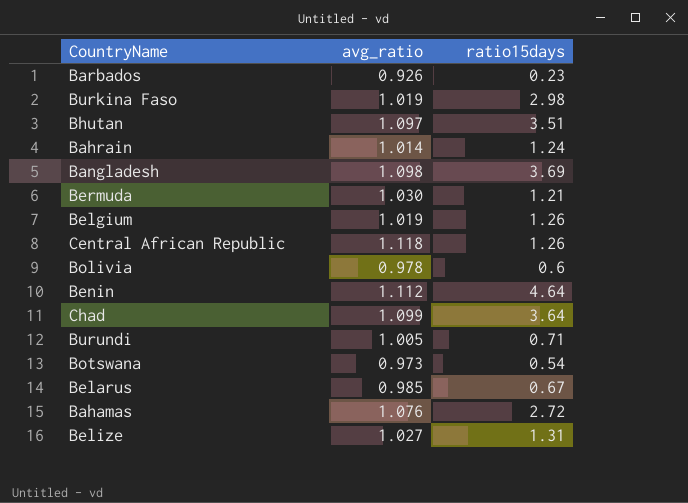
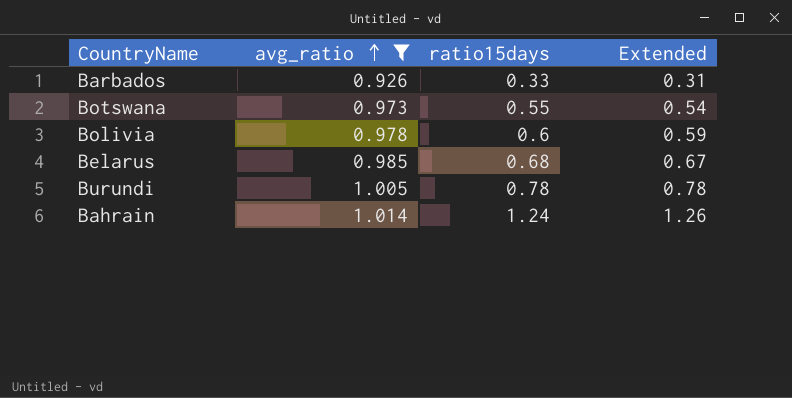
filter: none -> avg_ratio <= 1.014
row order: none -> avg_ratio ascending
column Extended | formula: none -> [avg_ratio] * [ratio15days]
Barbados | ratio15days: 0.23 -> 0.33
Botswana | ratio15days: 0.54 -> 0.55
Belarus | ratio15days: 0.67 -> 0.68
Burundi | ratio15days: 0.71 -> 0.78

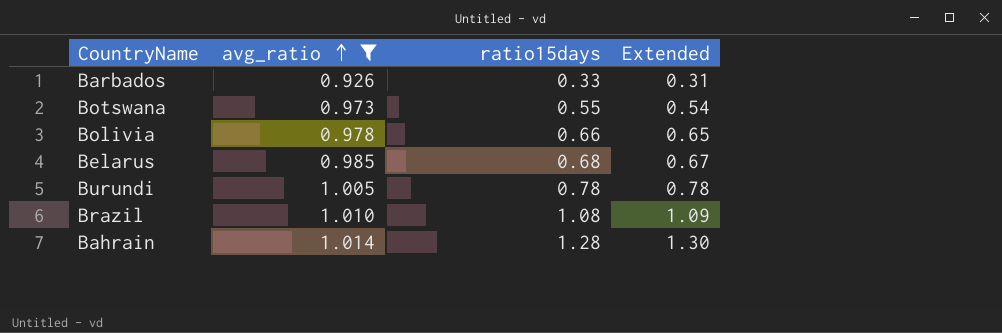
Bolivia | ratio15days: 0.6 -> 0.66
Bolivia | Extended: 0.59 -> 0.65
row Brazil: none -> 1.010 | 1.08 | 1.09
Bahrain | ratio15days: 1.24 -> 1.28
Bahrain | Extended: 1.26 -> 1.30

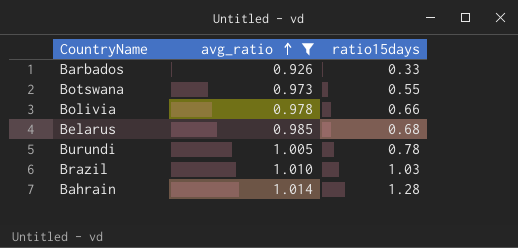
column Extended | formula: [avg_ratio] * [ratio15days] -> none
Brazil | ratio15days: 1.08 -> 1.03

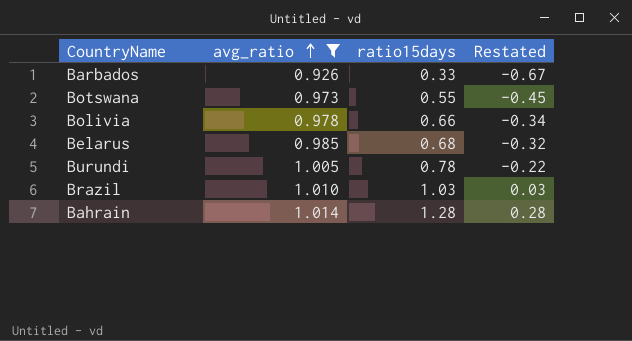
column Restated | formula: none -> [ratio15days] - 1

